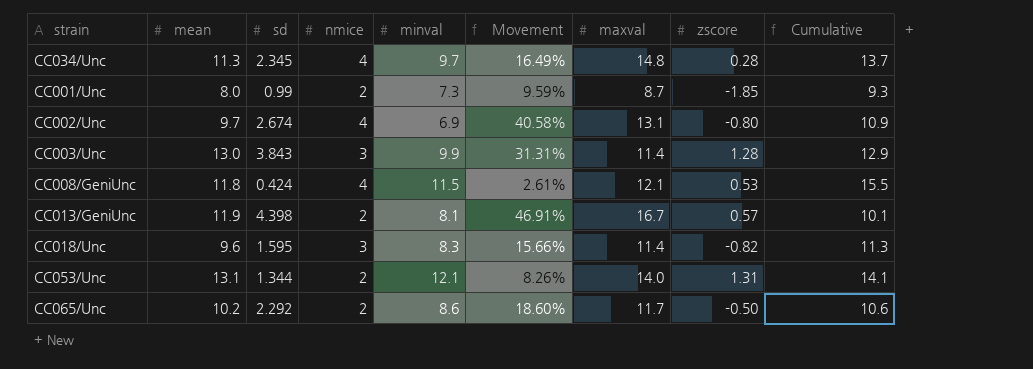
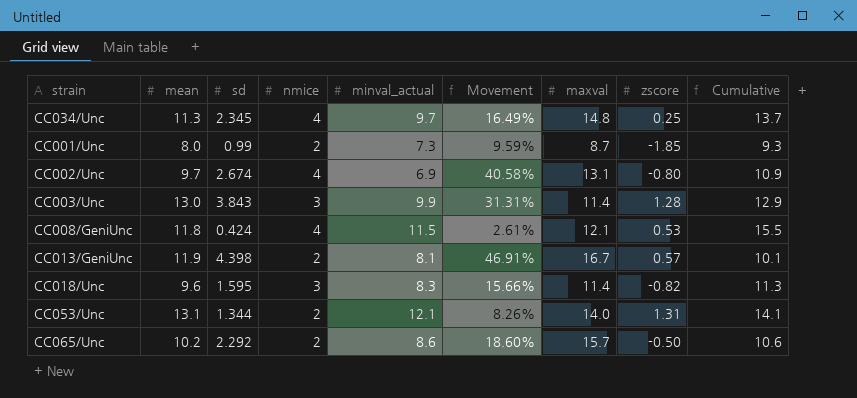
column name: minval -> minval_actual
CC034/Unc | zscore: 0.28 -> 0.25
CC065/Unc | maxval: 11.7 -> 15.7

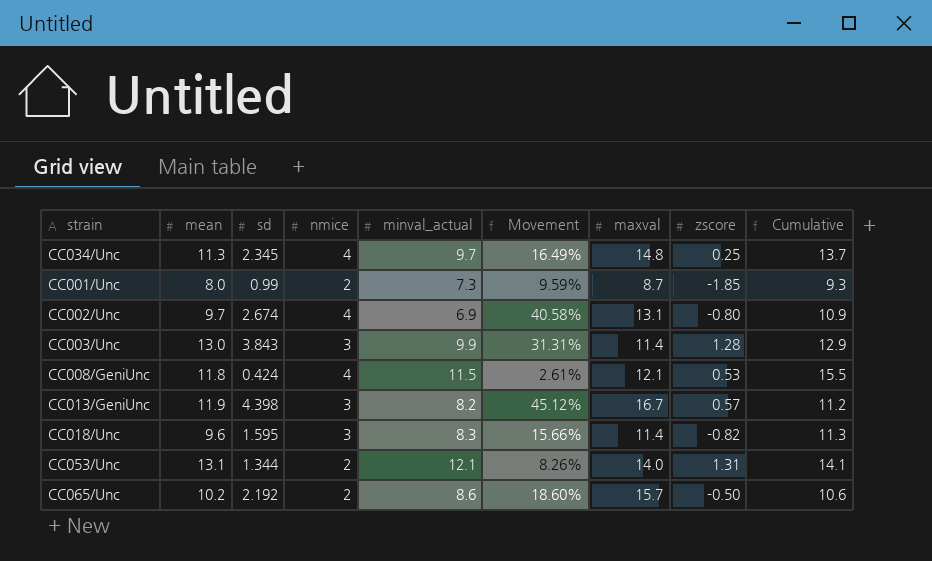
CC013/GeniUnc | nmice: 2 -> 3
CC013/GeniUnc | minval_actual: 8.1 -> 8.2
CC013/GeniUnc | Movement: 46.91% -> 45.12%
CC013/GeniUnc | Cumulative: 10.1 -> 11.2
CC065/Unc | sd: 2.292 -> 2.192

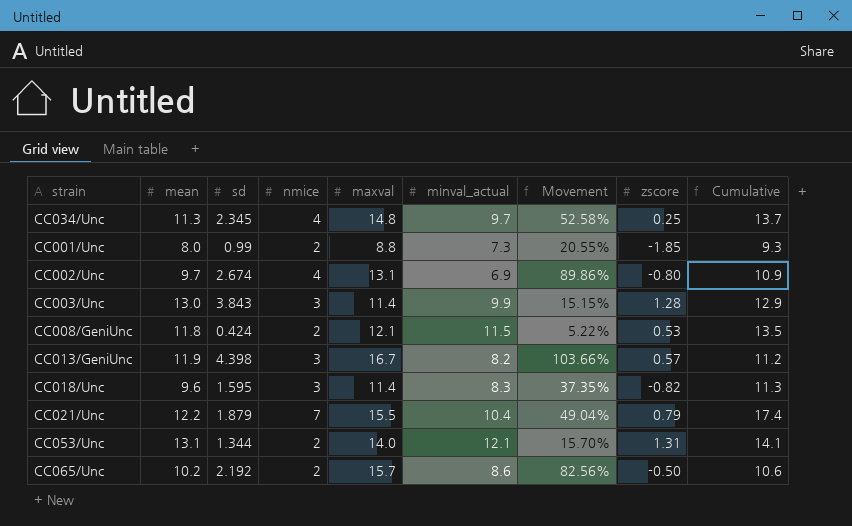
column maxval | position: 7 -> 5
column Movement | formula: ([mean] - [minval_actual]) / [minval_actual] -> ([maxval] - [minval_actual]) / [minval_actual]
CC001/Unc | maxval: 8.7 -> 8.8
CC008/GeniUnc | nmice: 4 -> 2
CC008/GeniUnc | Cumulative: 15.5 -> 13.5
row CC021/Unc: none -> 12.2 | 1.879 | 7 | 15.5 | 10.4 | 49.04% | 0.79 | 17.4

